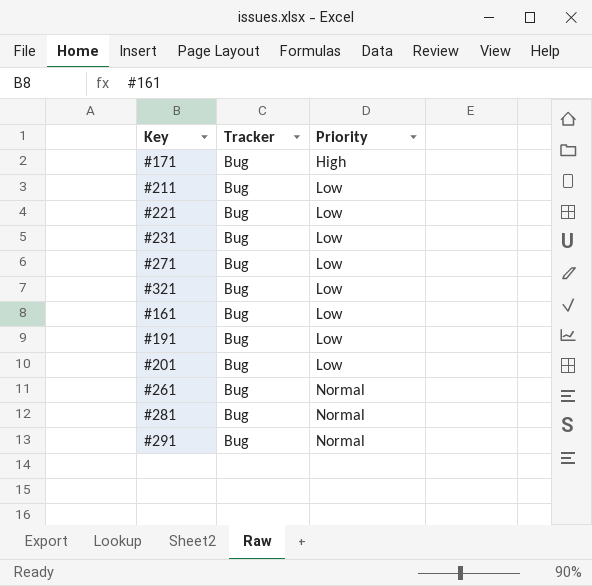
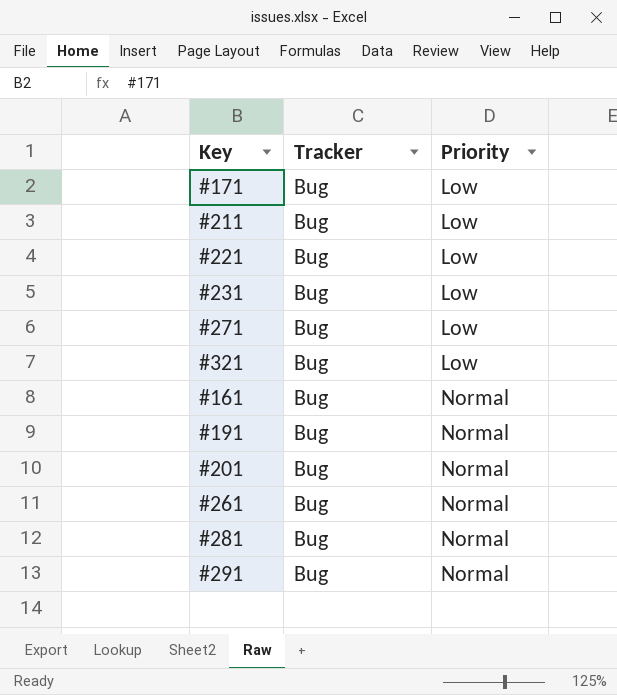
#171 | Priority: High -> Low
#161 | Priority: Low -> Normal
#191 | Priority: Low -> Normal
#201 | Priority: Low -> Normal

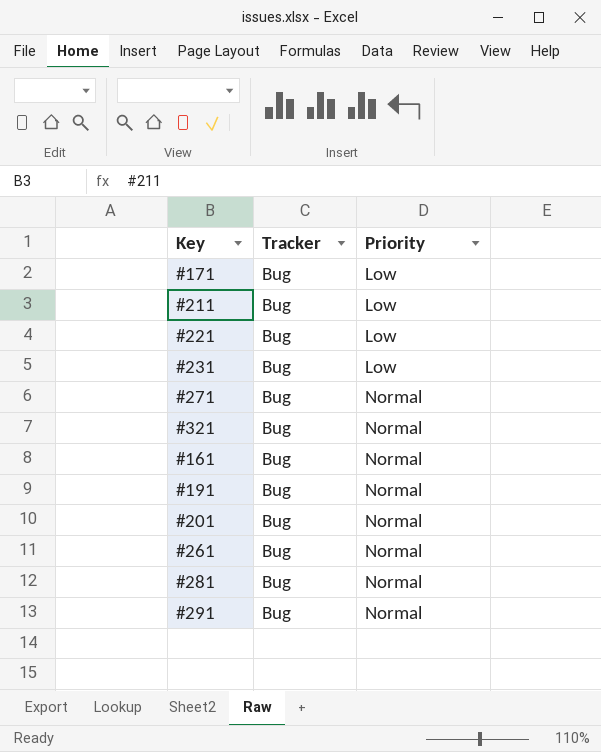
#271 | Priority: Low -> Normal
#321 | Priority: Low -> Normal

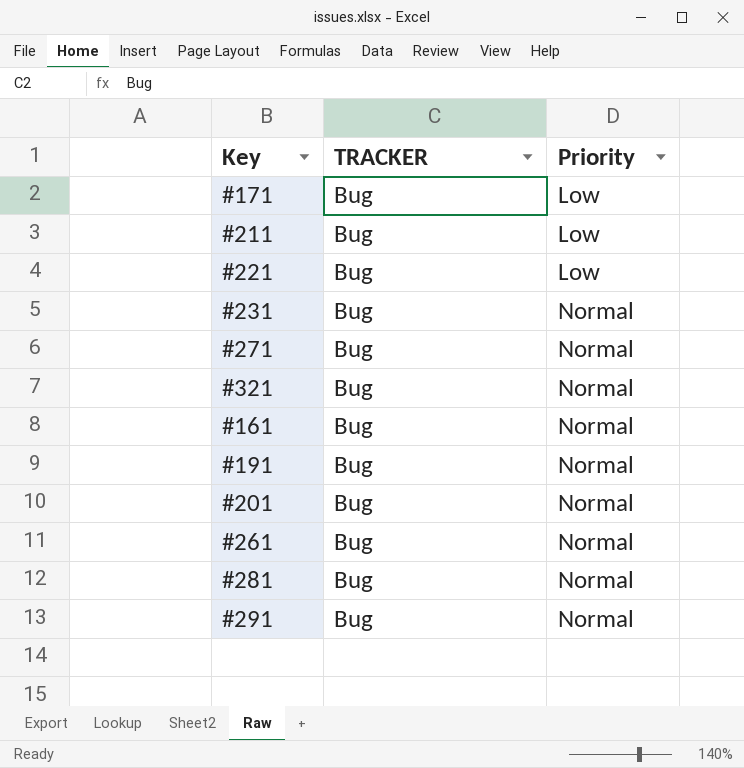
column name: Tracker -> TRACKER
#231 | Priority: Low -> Normal

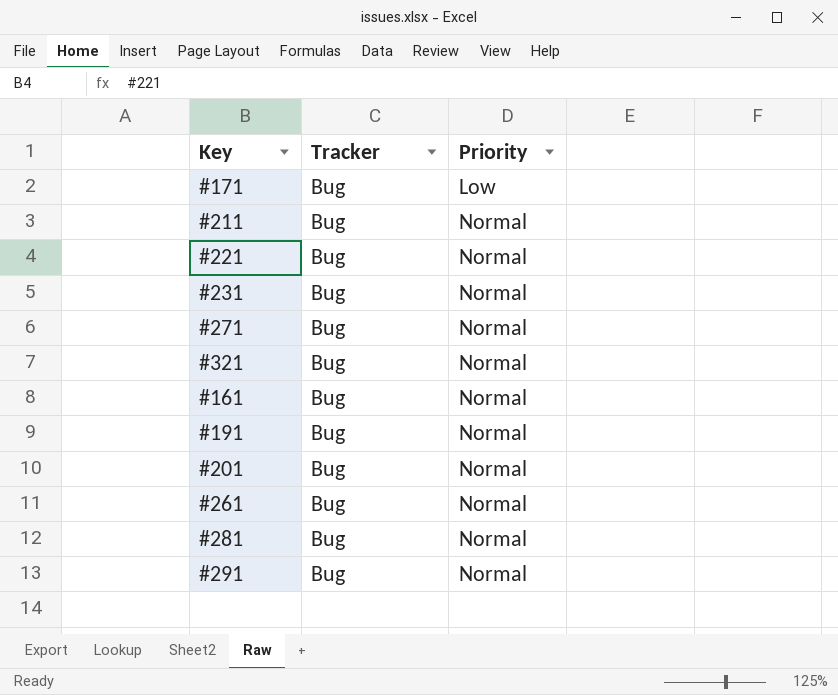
column name: TRACKER -> Tracker
#211 | Priority: Low -> Normal
#221 | Priority: Low -> Normal

